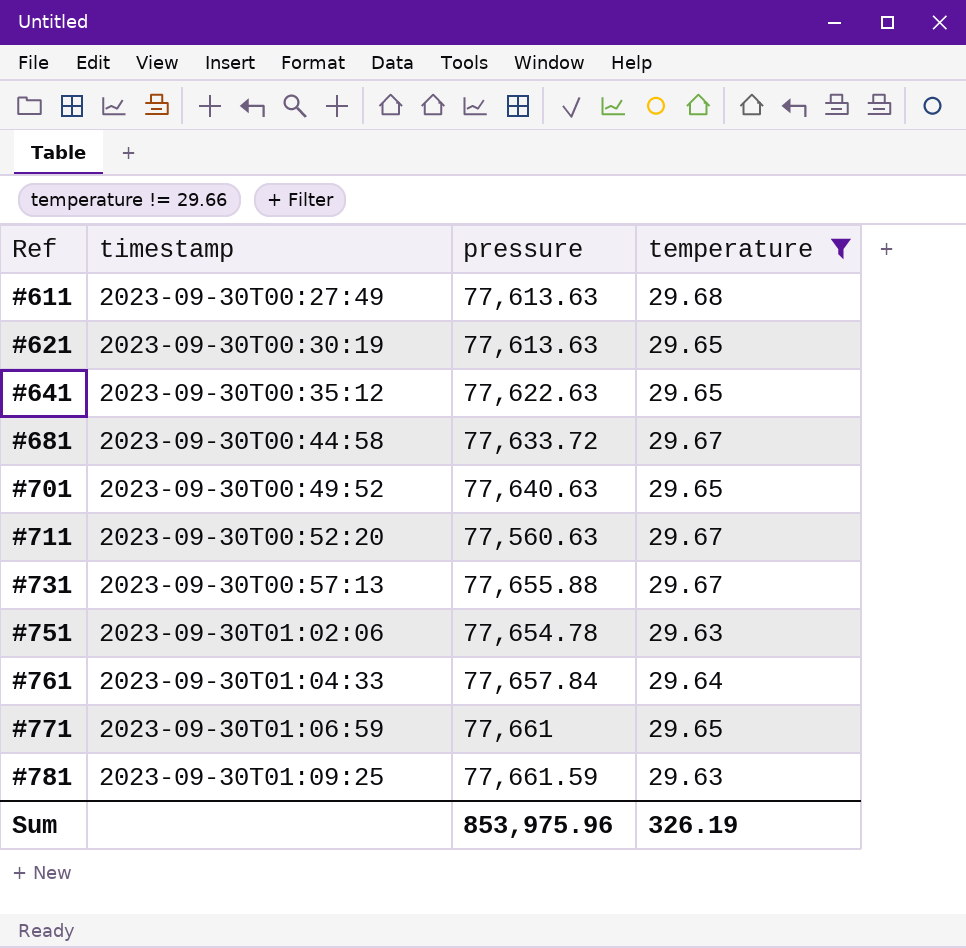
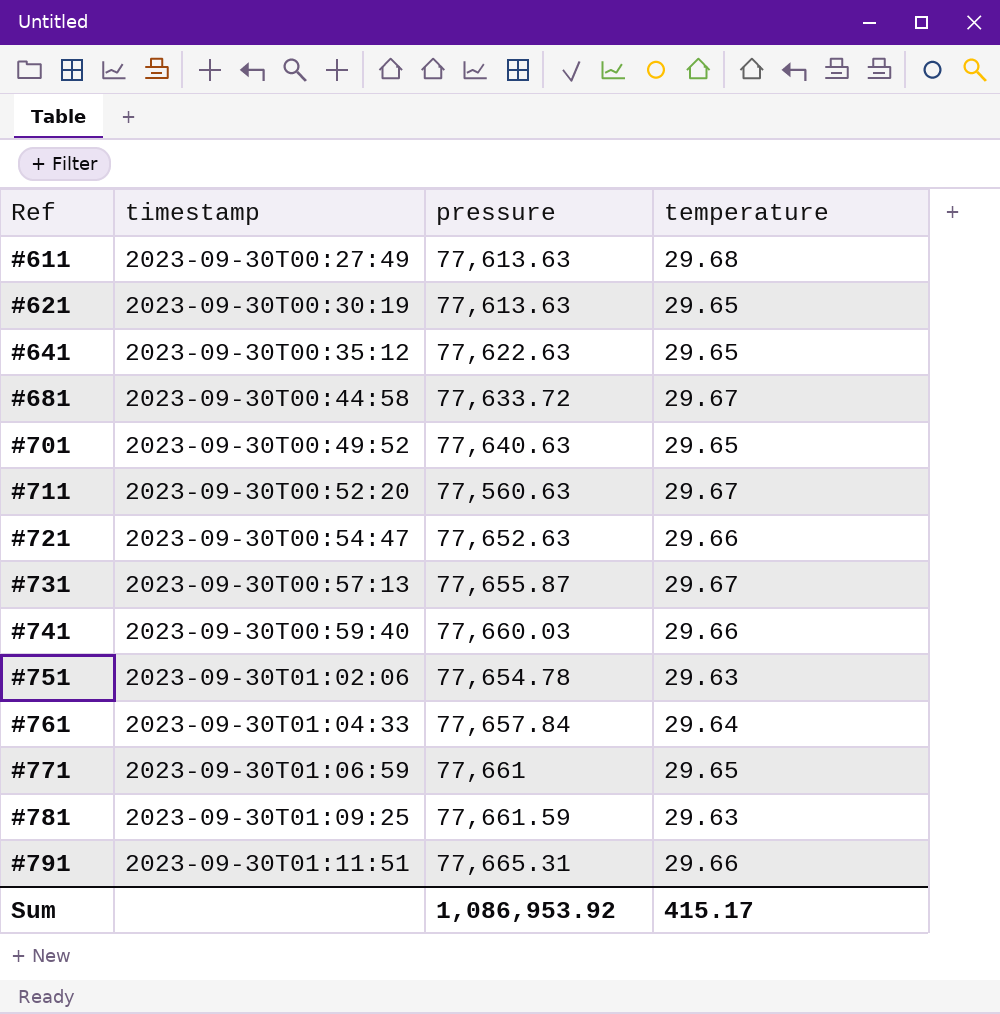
filter: temperature != 29.66 -> none
#731 | pressure: 77,655.88 -> 77,655.87
Sum | pressure: 853,975.96 -> 1,086,953.92
Sum | temperature: 326.19 -> 415.17

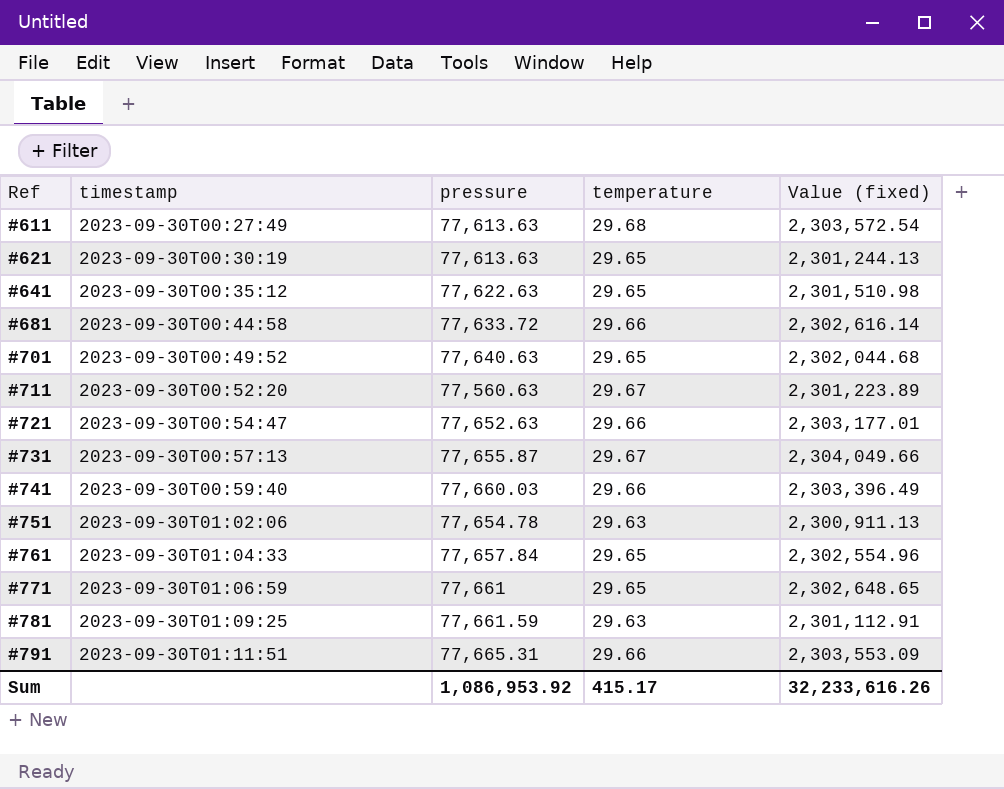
column Value (fixed) | formula: none -> [pressure] * [temperature]
#681 | temperature: 29.67 -> 29.66
#761 | temperature: 29.64 -> 29.65

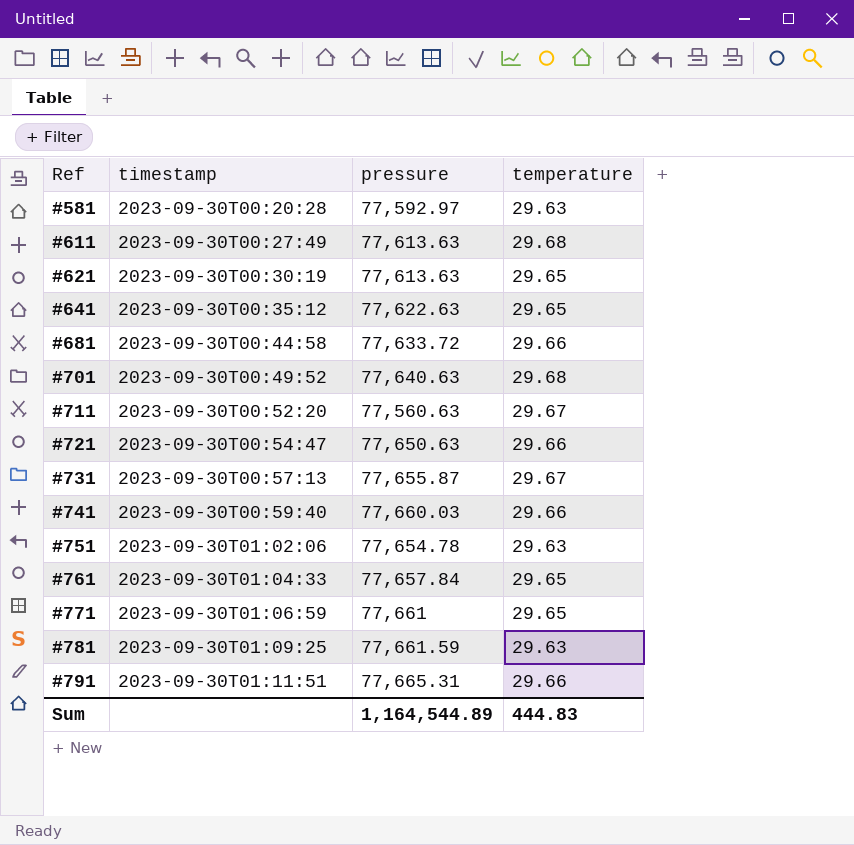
column Value (fixed) | formula: [pressure] * [temperature] -> none
row #581: none -> 2023-09-30T00:20:28 | 77,592.97 | 29.63
#701 | temperature: 29.65 -> 29.68
#721 | pressure: 77,652.63 -> 77,650.63
Sum | pressure: 1,086,953.92 -> 1,164,544.89
Sum | temperature: 415.17 -> 444.83

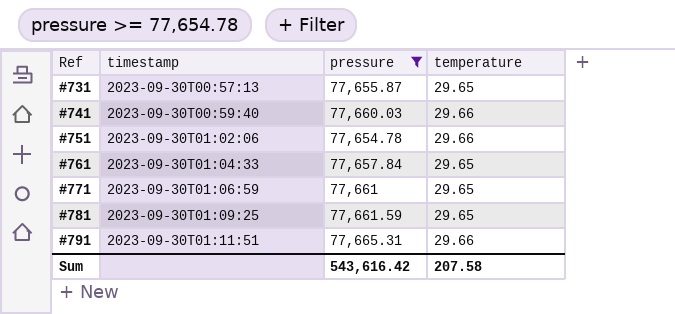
filter: none -> pressure >= 77,654.78
#731 | temperature: 29.67 -> 29.65
#751 | temperature: 29.63 -> 29.66
#781 | temperature: 29.63 -> 29.65
Sum | pressure: 1,164,544.89 -> 543,616.42
Sum | temperature: 444.83 -> 207.58

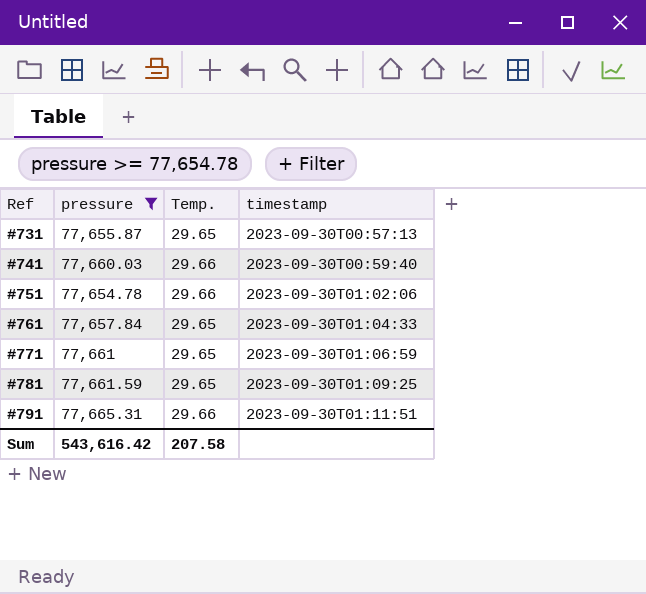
column name: temperature -> Temp.
column timestamp | position: 2 -> 4

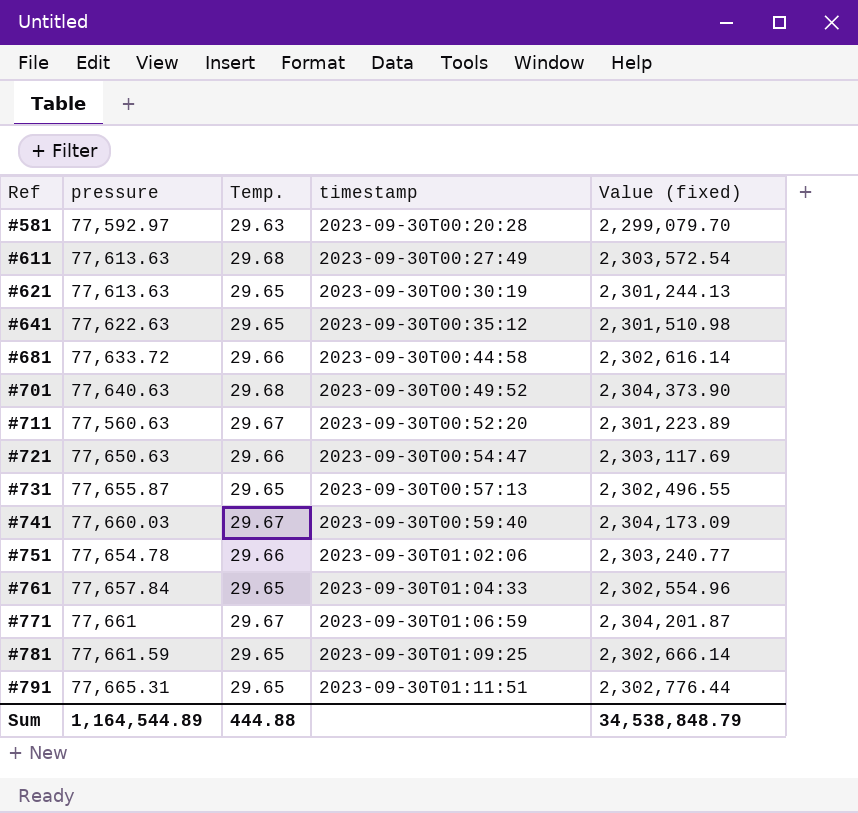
filter: pressure >= 77,654.78 -> none
column Value (fixed) | formula: none -> [pressure] * [Temp.]
#741 | Temp.: 29.66 -> 29.67
#771 | Temp.: 29.65 -> 29.67
#791 | Temp.: 29.66 -> 29.65
Sum | pressure: 543,616.42 -> 1,164,544.89
Sum | Temp.: 207.58 -> 444.88

